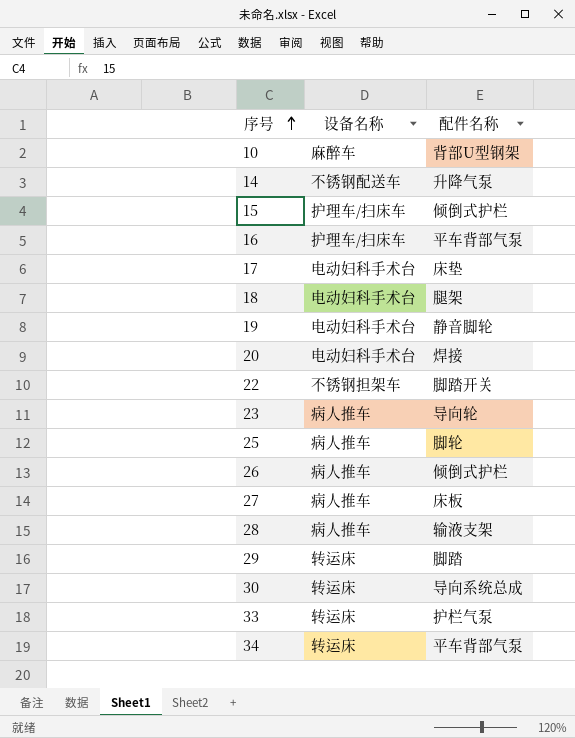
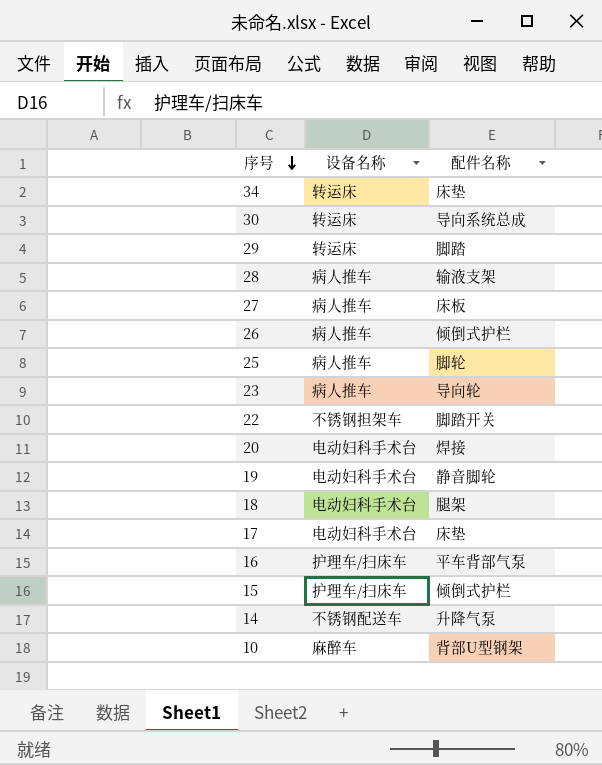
row order: 序号 ascending -> 序号 descending
row 33: 转运床 | 护栏气泵 -> none
34 | 配件名称: 平车背部气泵 -> 床垫

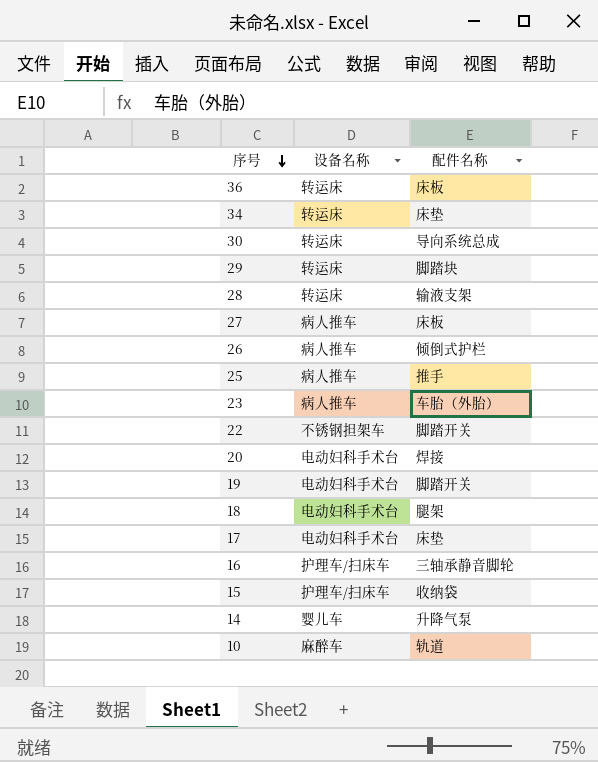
row 36: none -> 转运床 | 床板
29 | 配件名称: 脚踏 -> 脚踏块
28 | 设备名称: 病人推车 -> 转运床
25 | 配件名称: 脚轮 -> 推手
23 | 配件名称: 导向轮 -> 车胎（外胎）
19 | 配件名称: 静音脚轮 -> 脚踏开关
16 | 配件名称: 平车背部气泵 -> 三轴承静音脚轮
15 | 配件名称: 倾倒式护栏 -> 收纳袋
14 | 设备名称: 不锈钢配送车 -> 婴儿车
10 | 配件名称: 背部U型钢架 -> 轨道

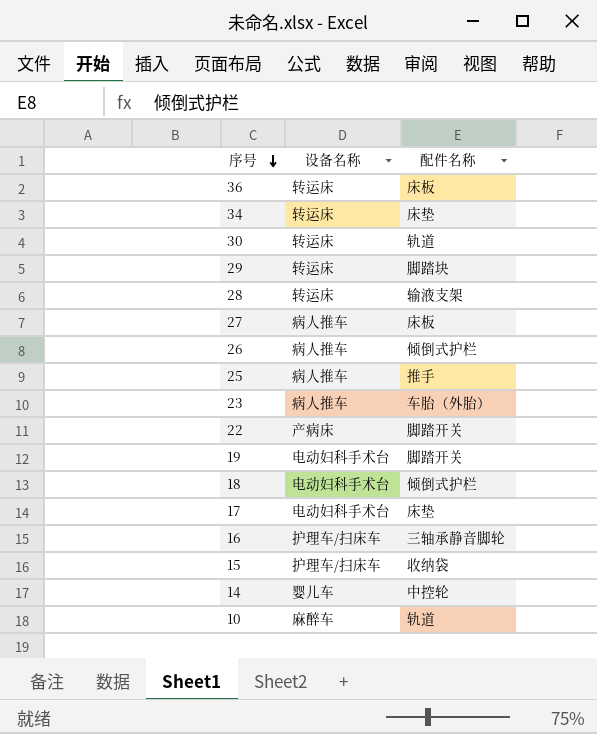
row 20: 电动妇科手术台 | 焊接 -> none
30 | 配件名称: 导向系统总成 -> 轨道
22 | 设备名称: 不锈钢担架车 -> 产病床
18 | 配件名称: 腿架 -> 倾倒式护栏
14 | 配件名称: 升降气泵 -> 中控轮

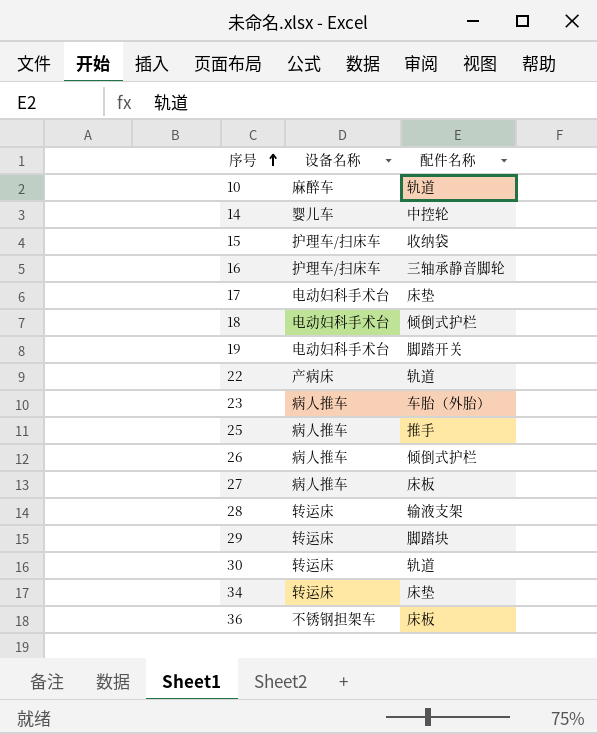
row order: 序号 descending -> 序号 ascending
22 | 配件名称: 脚踏开关 -> 轨道
36 | 设备名称: 转运床 -> 不锈钢担架车

